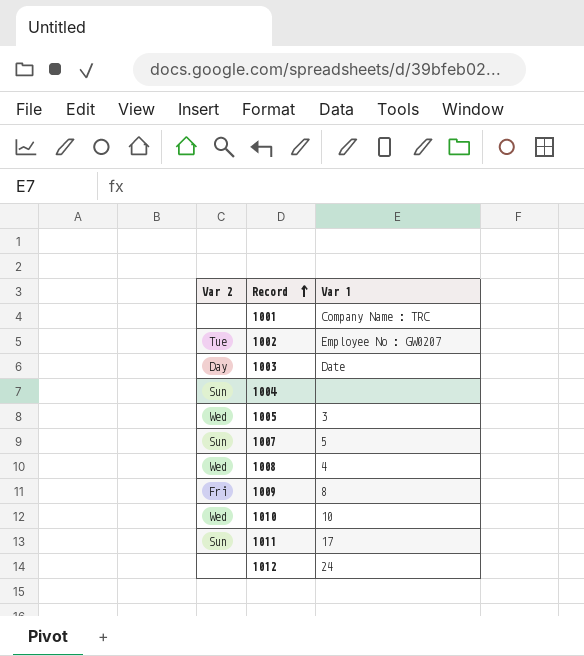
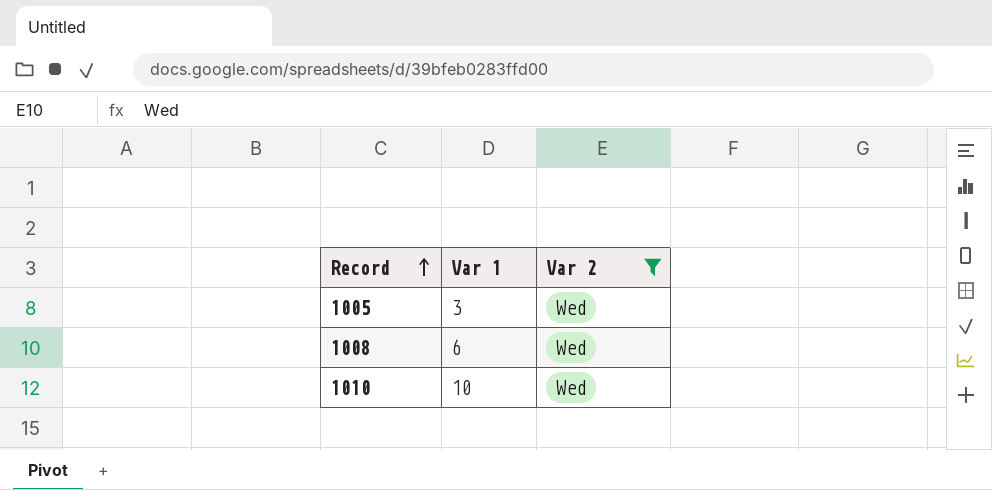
filter: none -> Var 2 = Wed
column Var 2 | position: 1 -> 3
1008 | Var 1: 4 -> 6

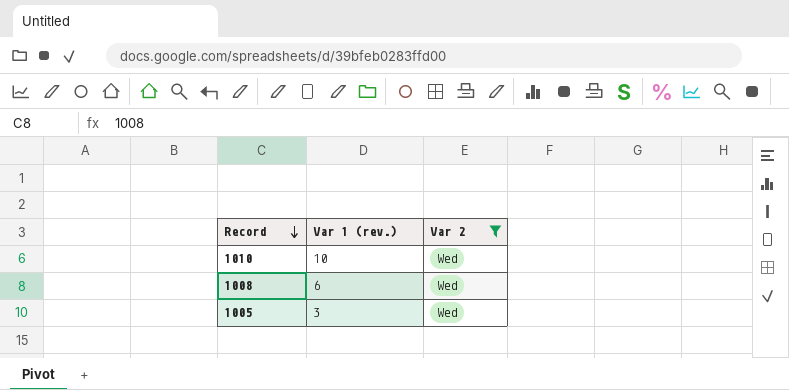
row order: Record ascending -> Record descending
column name: Var 1 -> Var 1 (rev.)

